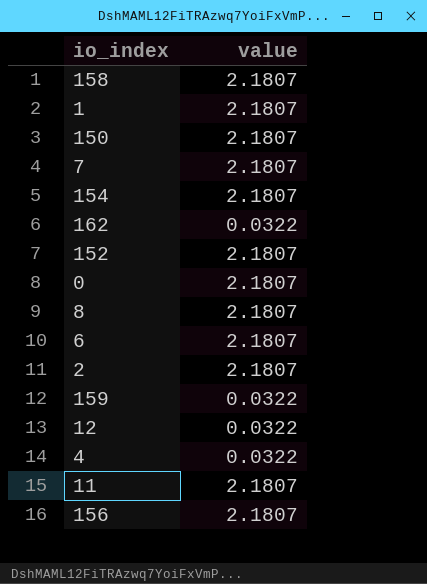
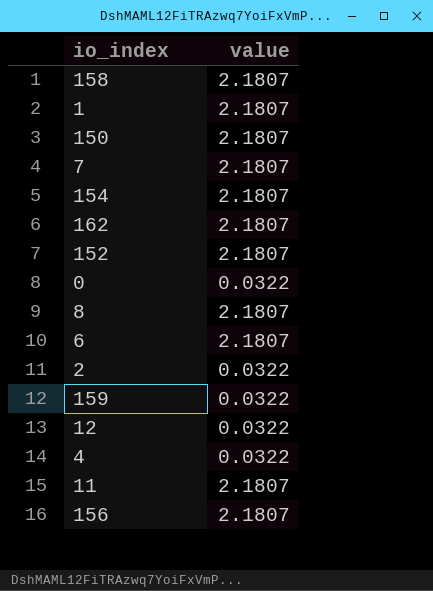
162 | value: 0.0322 -> 2.1807
0 | value: 2.1807 -> 0.0322
2 | value: 2.1807 -> 0.0322

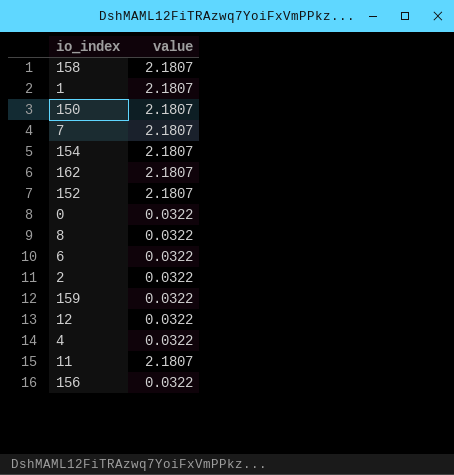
8 | value: 2.1807 -> 0.0322
6 | value: 2.1807 -> 0.0322
156 | value: 2.1807 -> 0.0322

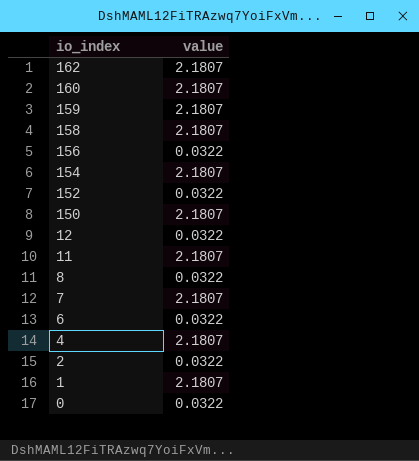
row order: none -> io_index descending
row 160: none -> 2.1807
159 | value: 0.0322 -> 2.1807
152 | value: 2.1807 -> 0.0322
4 | value: 0.0322 -> 2.1807

